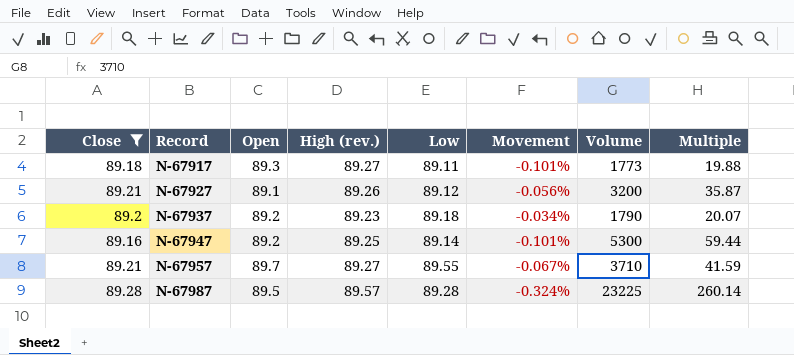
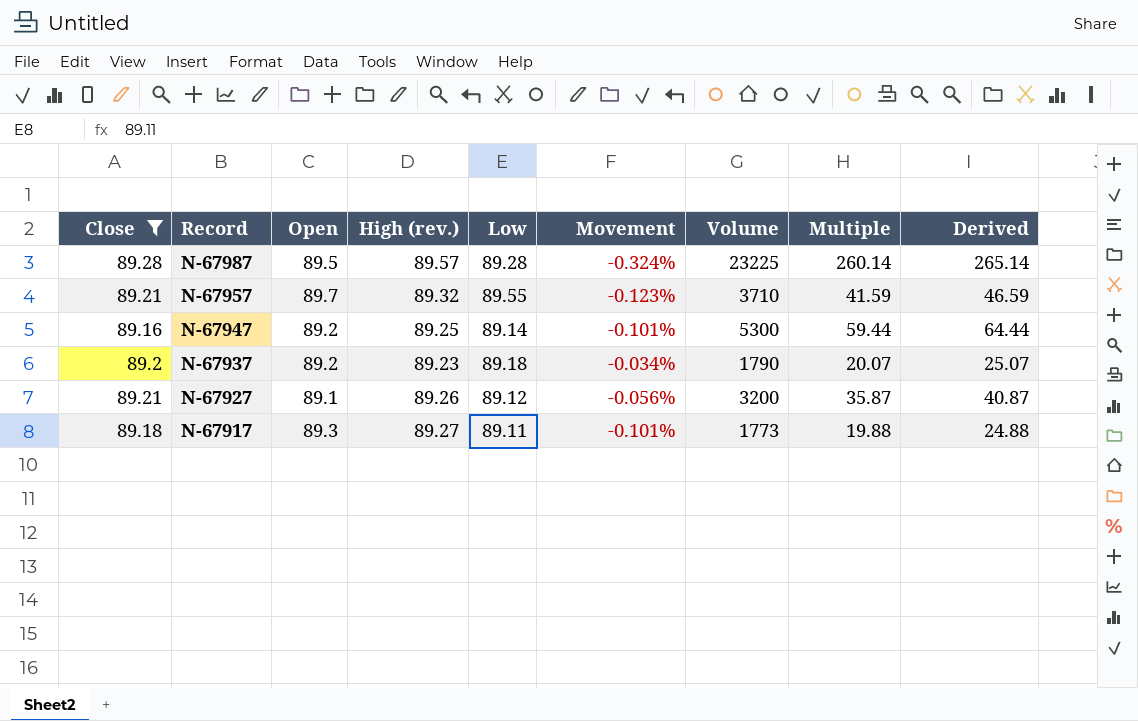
row order: Record ascending -> Record descending
column Derived | formula: none -> [Multiple] + 5
N-67957 | High (rev.): 89.27 -> 89.32
N-67957 | Movement: -0.067% -> -0.123%

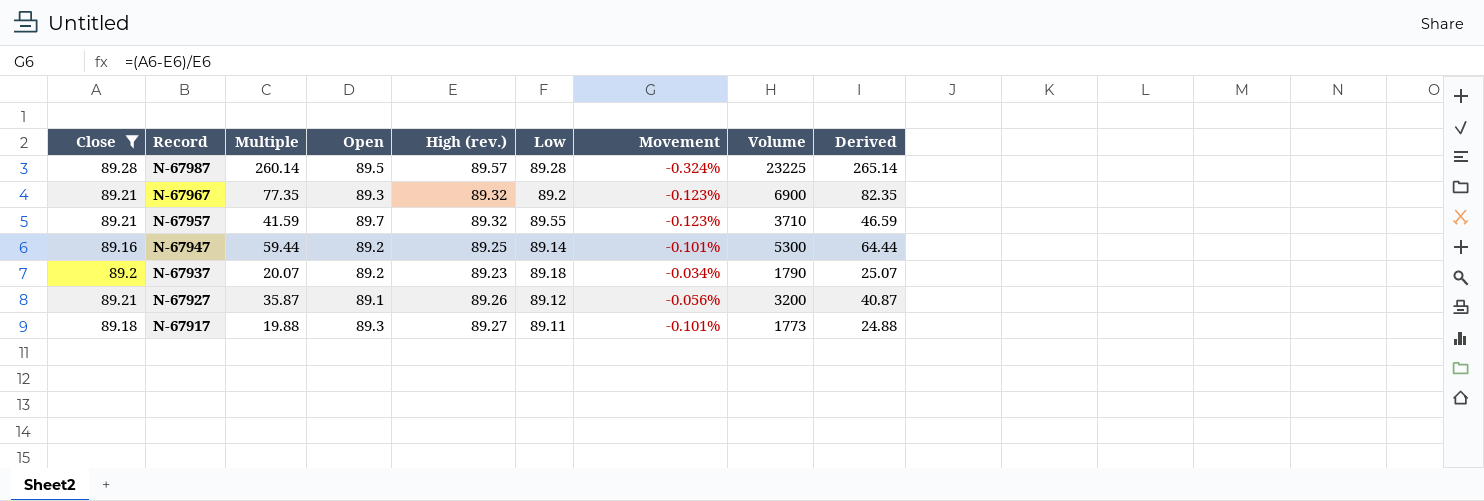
column Multiple | position: 8 -> 3
row N-67967: none -> 89.21 | 77.35 | 89.3 | 89.32 | 89.2 | -0.123% | 6900 | 82.35

